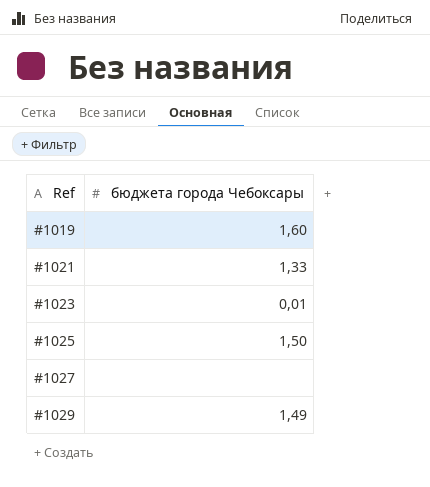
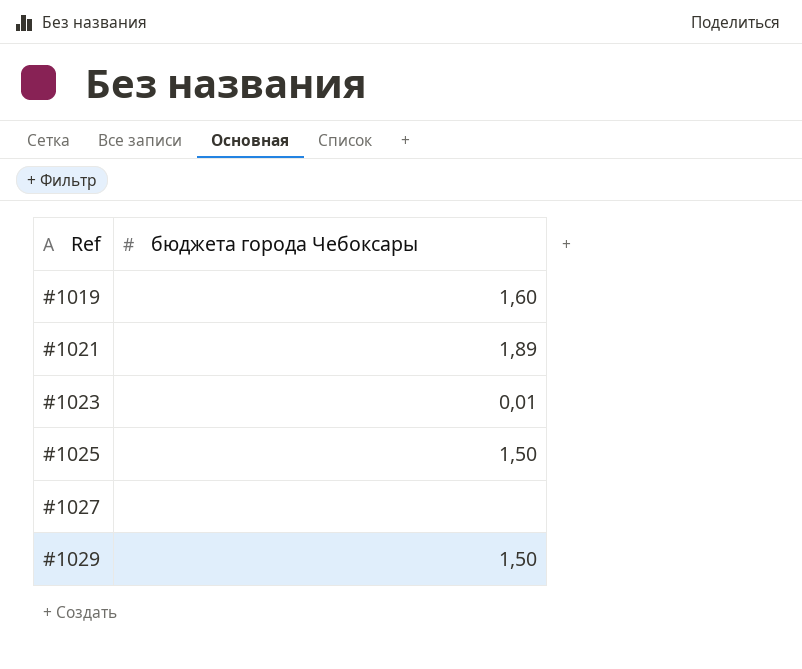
#1021 | бюджета города Чебоксары: 1,33 -> 1,89
#1029 | бюджета города Чебоксары: 1,49 -> 1,50

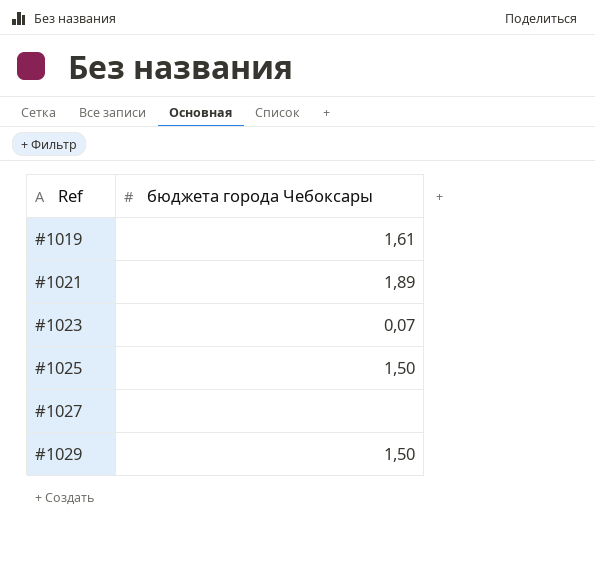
#1019 | бюджета города Чебоксары: 1,60 -> 1,61
#1023 | бюджета города Чебоксары: 0,01 -> 0,07

